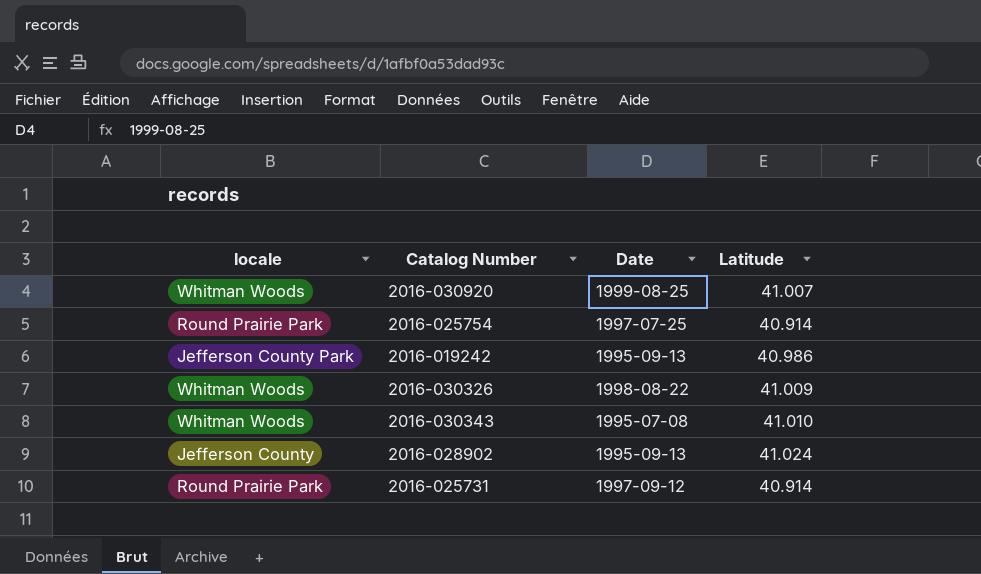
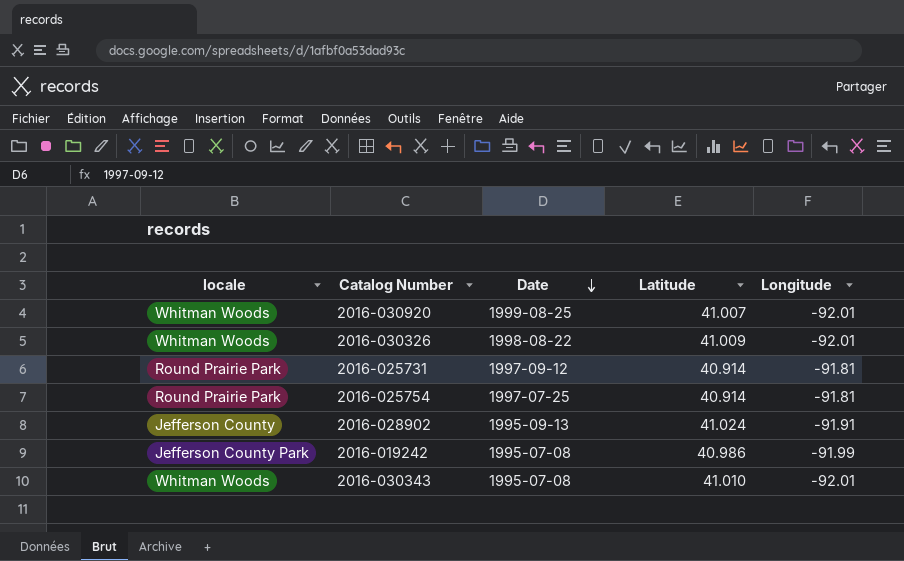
row order: none -> Date descending
column Longitude | position: none -> 5
2016-019242 | Date: 1995-09-13 -> 1995-07-08

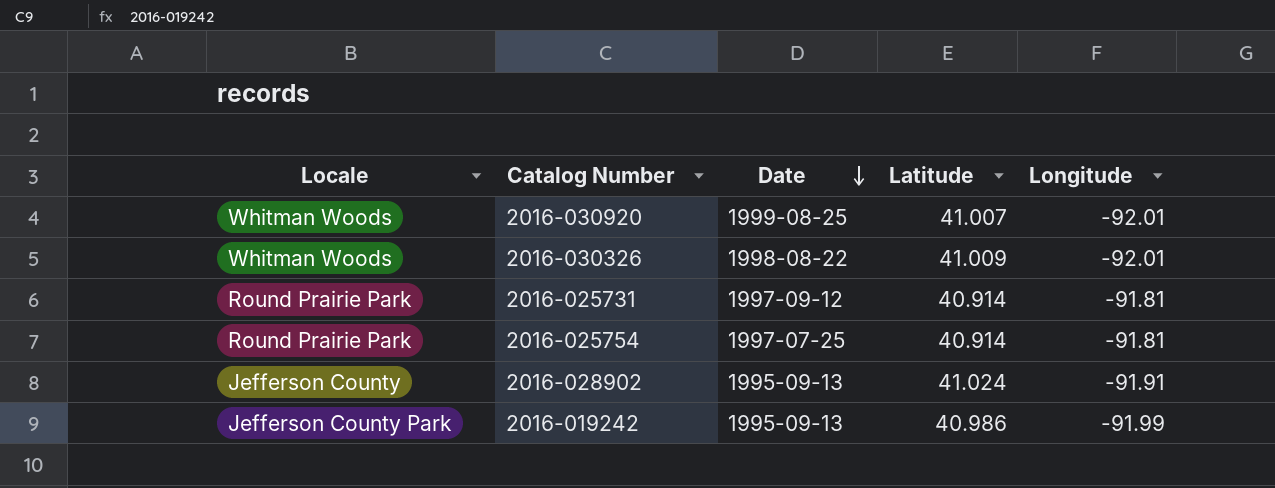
column name: locale -> Locale
row 2016-030343: Whitman Woods | 1995-07-08 | 41.010 | -92.01 -> none
2016-019242 | Date: 1995-07-08 -> 1995-09-13

